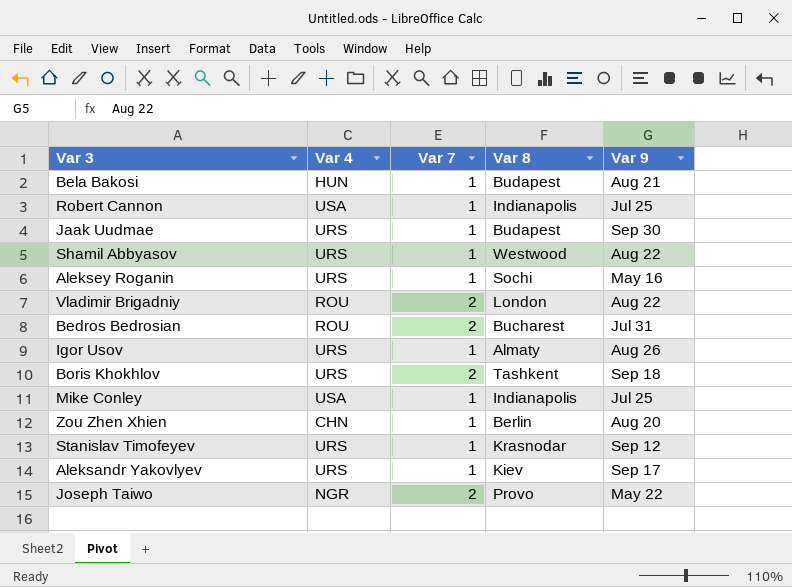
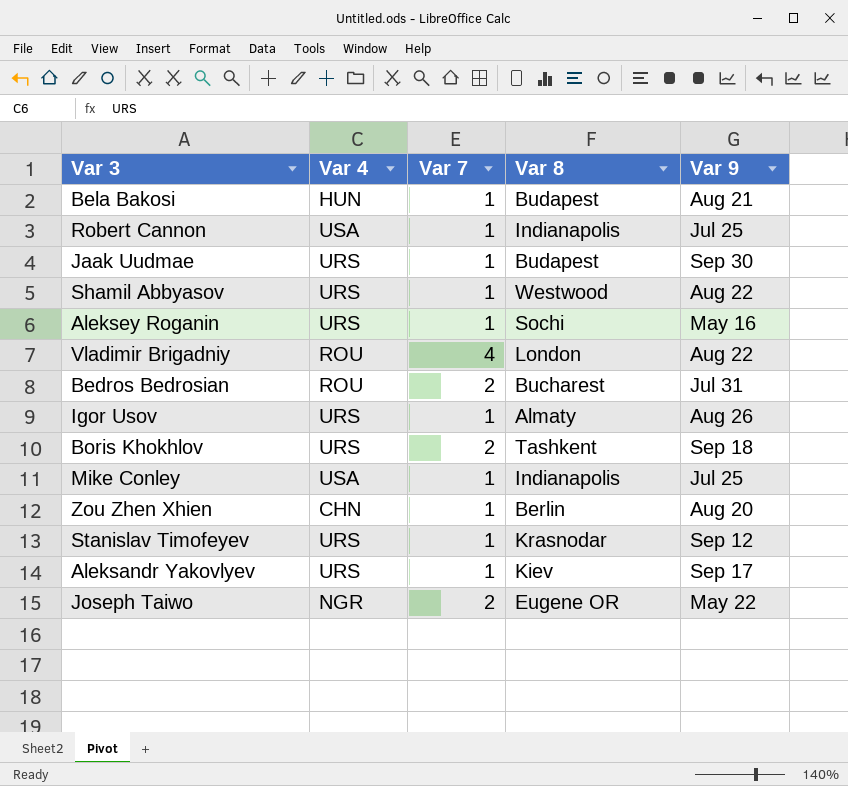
Vladimir Brigadniy | Var 7: 2 -> 4
Joseph Taiwo | Var 8: Provo -> Eugene OR

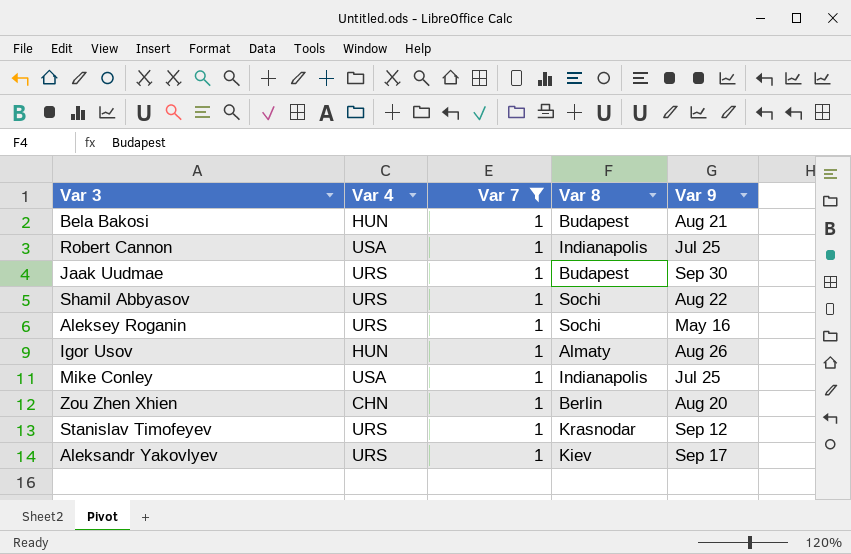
filter: none -> Var 7 = 1
Shamil Abbyasov | Var 8: Westwood -> Sochi
Igor Usov | Var 4: URS -> HUN

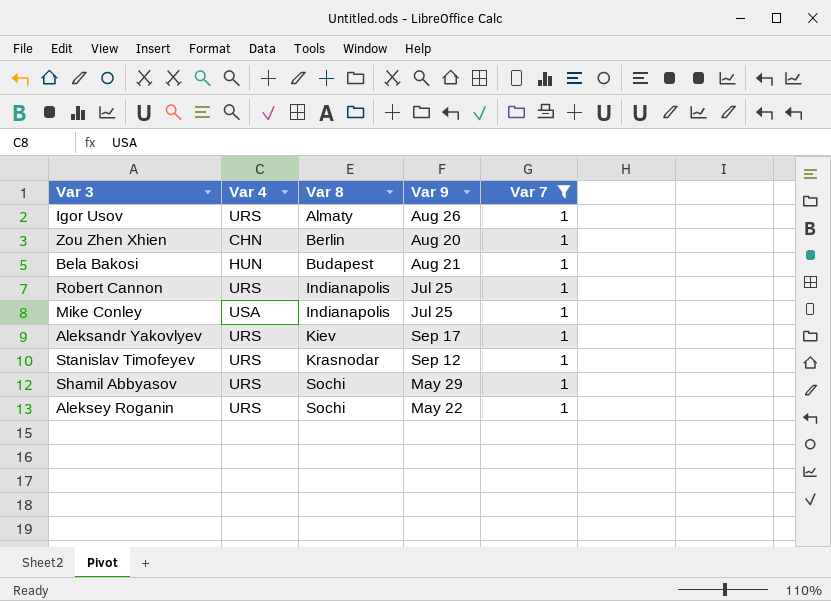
row order: none -> Var 8 ascending
column Var 7 | position: 3 -> 5
row Jaak Uudmae: URS | 1 | Budapest | Sep 30 -> none
Igor Usov | Var 4: HUN -> URS
Robert Cannon | Var 4: USA -> URS
Shamil Abbyasov | Var 9: Aug 22 -> May 29
Aleksey Roganin | Var 9: May 16 -> May 22

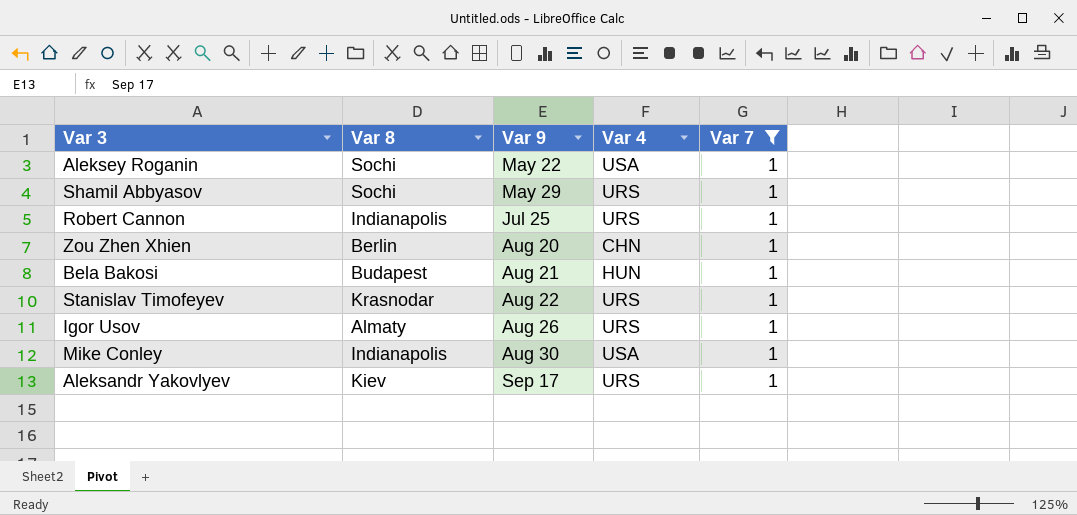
row order: Var 8 ascending -> Var 9 ascending
column Var 4 | position: 2 -> 4
Aleksey Roganin | Var 4: URS -> USA
Stanislav Timofeyev | Var 9: Sep 12 -> Aug 22
Mike Conley | Var 9: Jul 25 -> Aug 30

